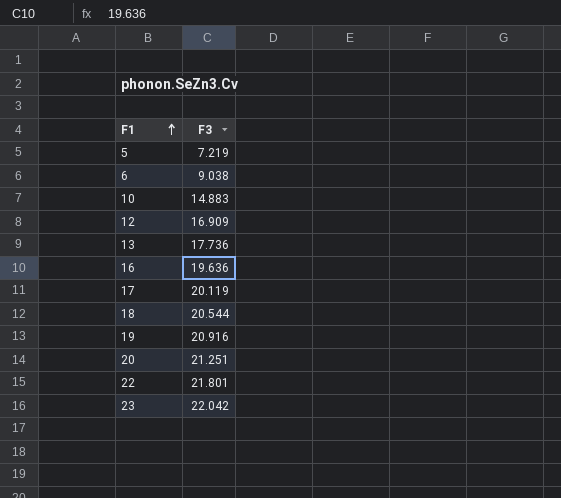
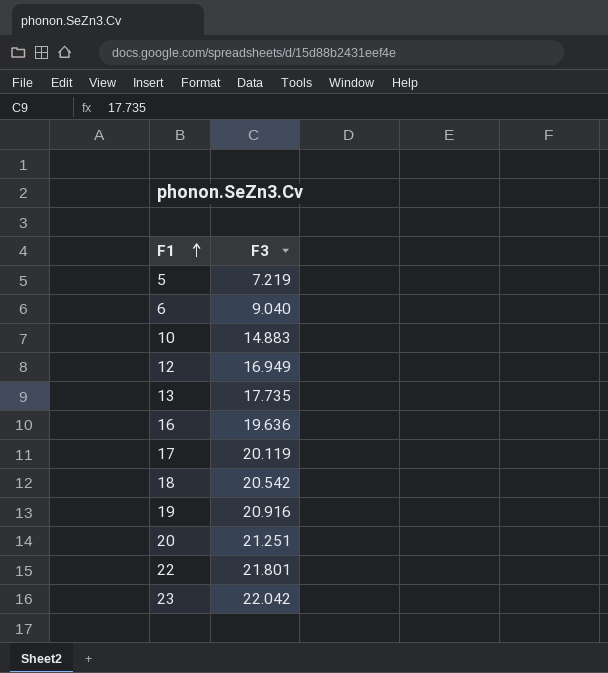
6 | F3: 9.038 -> 9.040
12 | F3: 16.909 -> 16.949
13 | F3: 17.736 -> 17.735
18 | F3: 20.544 -> 20.542

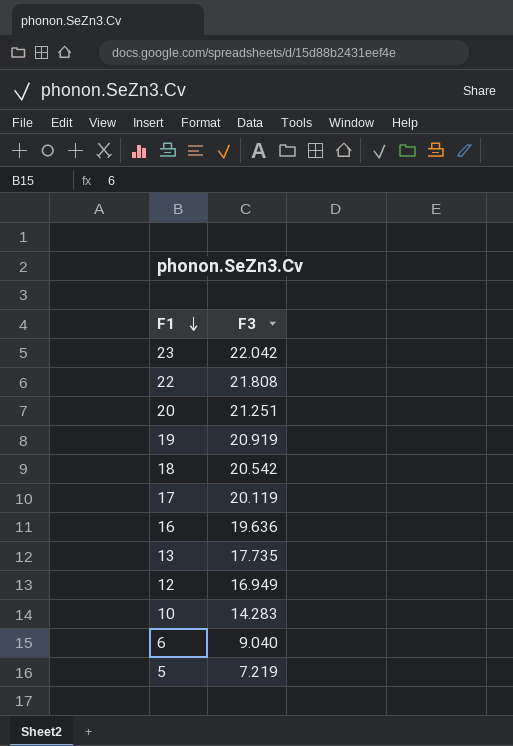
row order: F1 ascending -> F1 descending
22 | F3: 21.801 -> 21.808
19 | F3: 20.916 -> 20.919
10 | F3: 14.883 -> 14.283

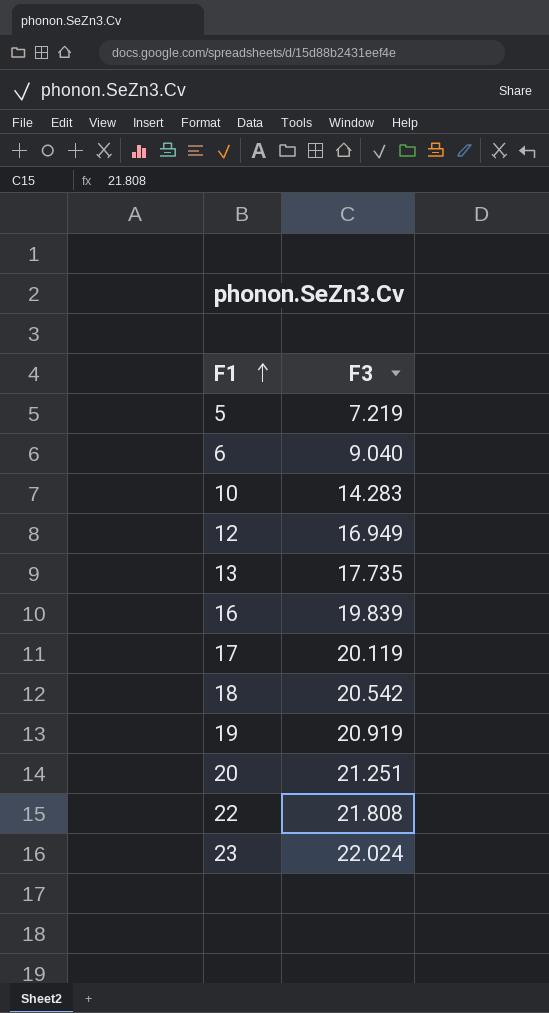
row order: F1 descending -> F1 ascending
16 | F3: 19.636 -> 19.839
23 | F3: 22.042 -> 22.024

